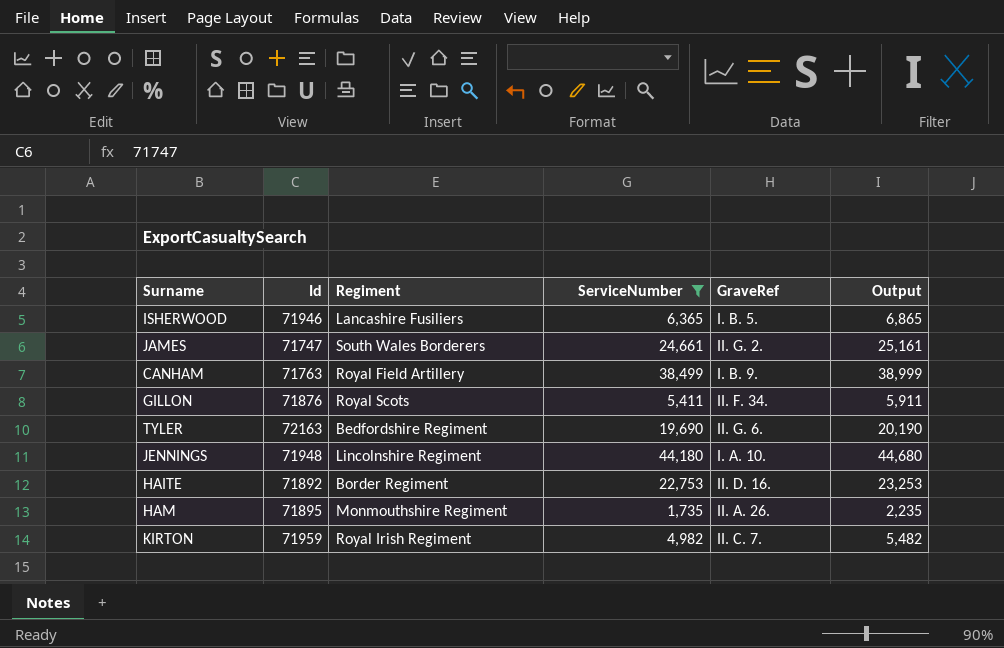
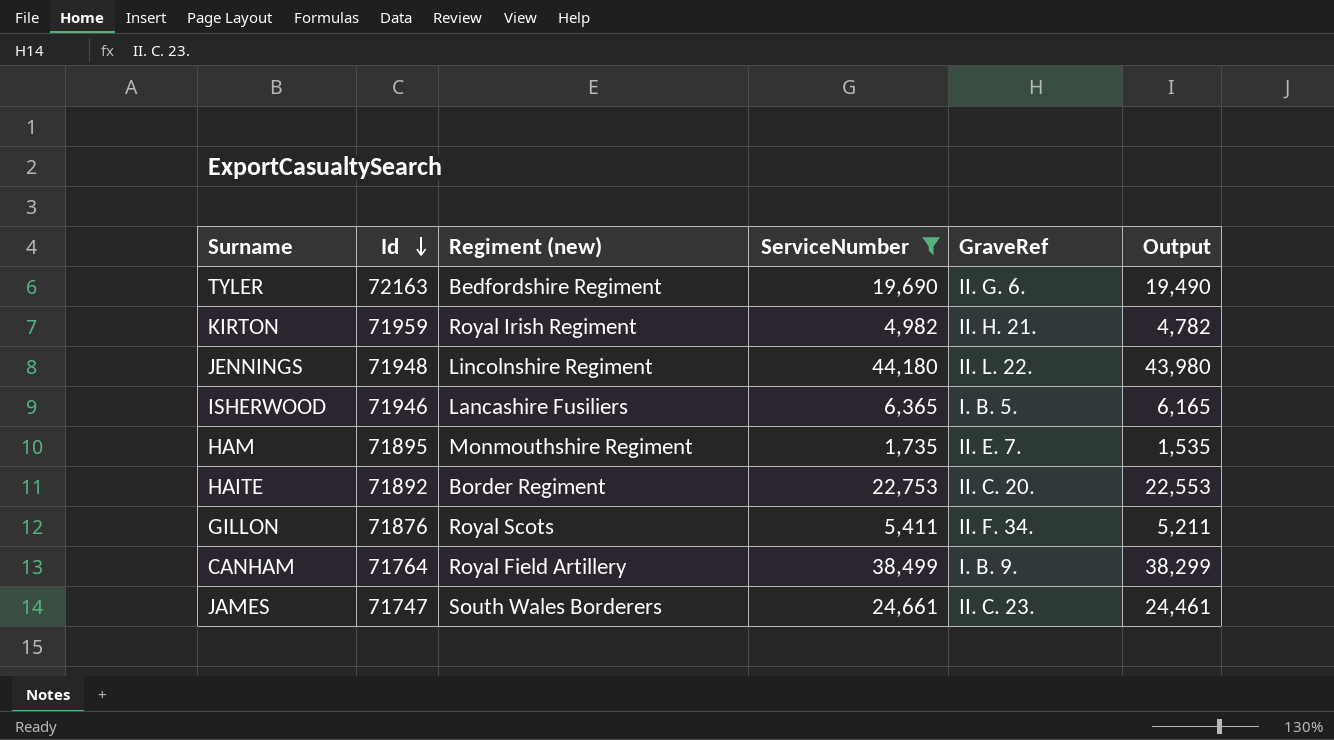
row order: none -> Id descending
column name: Regiment -> Regiment (new)
column Output | formula: [ServiceNumber] + 500 -> [ServiceNumber] - 200
KIRTON | GraveRef: II. C. 7. -> II. H. 21.
JENNINGS | GraveRef: I. A. 10. -> II. L. 22.
HAM | GraveRef: II. A. 26. -> II. E. 7.
HAITE | GraveRef: II. D. 16. -> II. C. 20.
CANHAM | Id: 71763 -> 71764
JAMES | GraveRef: II. G. 2. -> II. C. 23.

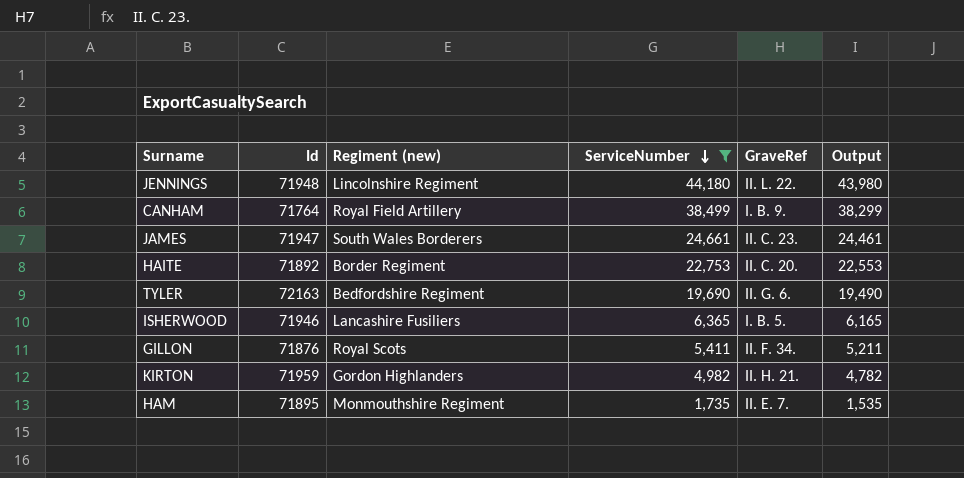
row order: Id descending -> ServiceNumber descending
JAMES | Id: 71747 -> 71947
KIRTON | Regiment (new): Royal Irish Regiment -> Gordon Highlanders

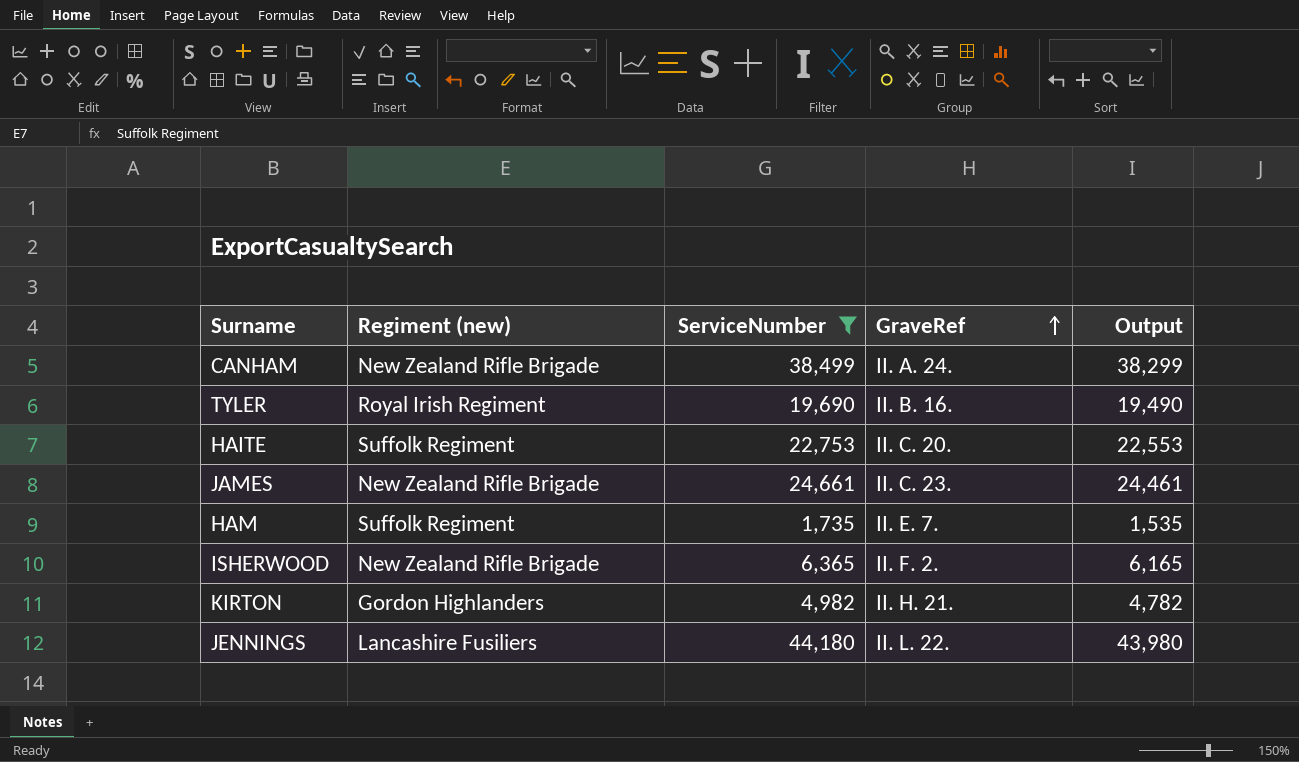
row order: ServiceNumber descending -> GraveRef ascending
column Id | position: 2 -> none
row GILLON: 71876 | Royal Scots | 5,411 | II. F. 34. | 5,211 -> none
CANHAM | Regiment (new): Royal Field Artillery -> New Zealand Rifle Brigade
CANHAM | GraveRef: I. B. 9. -> II. A. 24.
TYLER | Regiment (new): Bedfordshire Regiment -> Royal Irish Regiment
TYLER | GraveRef: II. G. 6. -> II. B. 16.
HAITE | Regiment (new): Border Regiment -> Suffolk Regiment
JAMES | Regiment (new): South Wales Borderers -> New Zealand Rifle Brigade
HAM | Regiment (new): Monmouthshire Regiment -> Suffolk Regiment
ISHERWOOD | Regiment (new): Lancashire Fusiliers -> New Zealand Rifle Brigade
ISHERWOOD | GraveRef: I. B. 5. -> II. F. 2.
JENNINGS | Regiment (new): Lincolnshire Regiment -> Lancashire Fusiliers

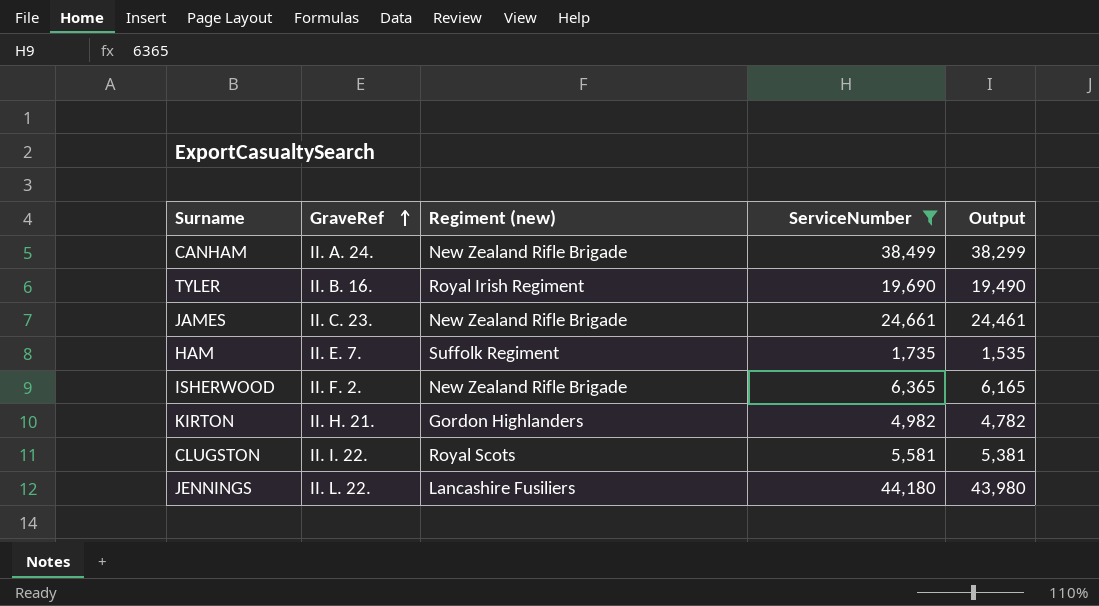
column GraveRef | position: 4 -> 2
row HAITE: Suffolk Regiment | 22,753 | II. C. 20. | 22,553 -> none
row CLUGSTON: none -> II. I. 22. | Royal Scots | 5,581 | 5,381

